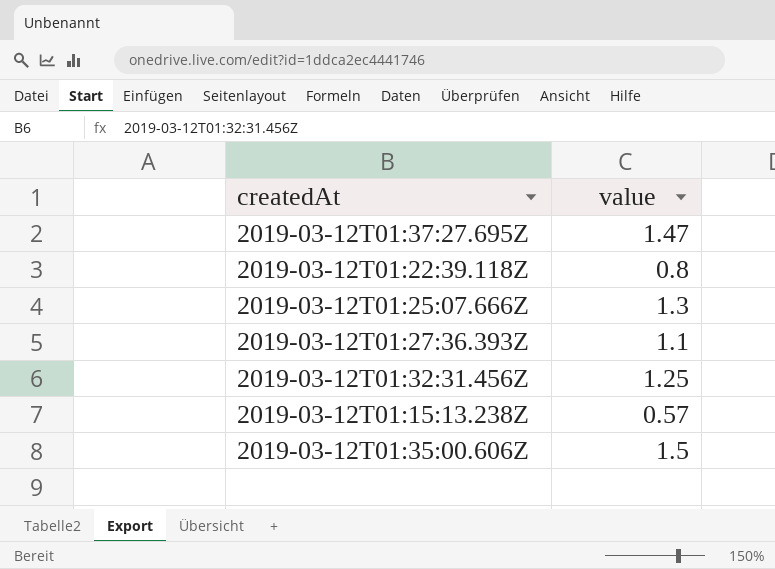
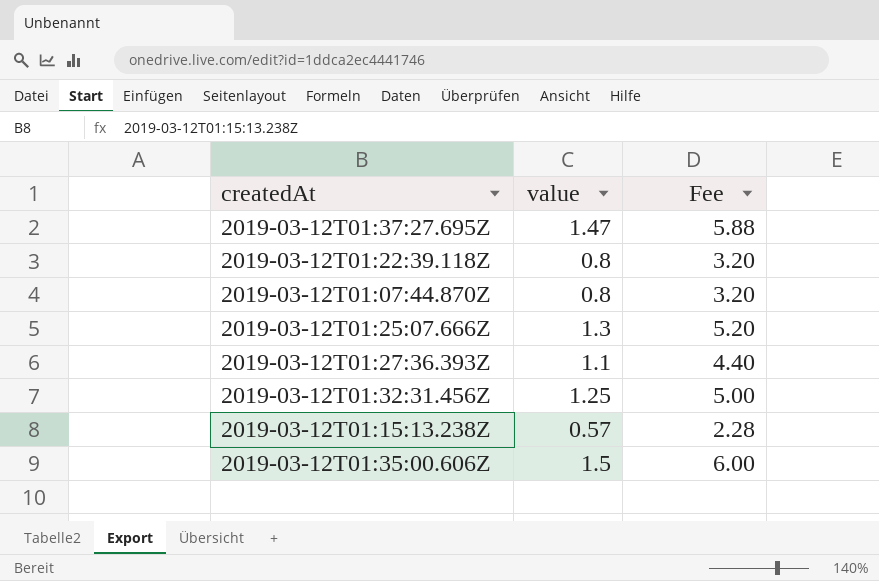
column Fee | formula: none -> [value] * 4
row 2019-03-12T01:07:44.870Z: none -> 0.8 | 3.20

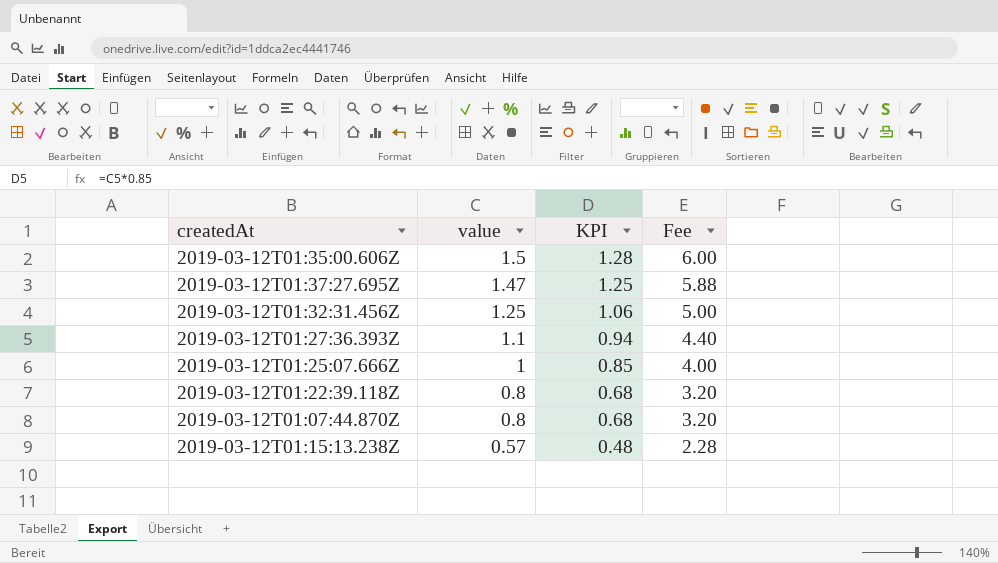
row order: none -> value descending
column KPI | formula: none -> [value] * 0.85
2019-03-12T01:25:07.666Z | value: 1.3 -> 1
2019-03-12T01:25:07.666Z | Fee: 5.20 -> 4.00

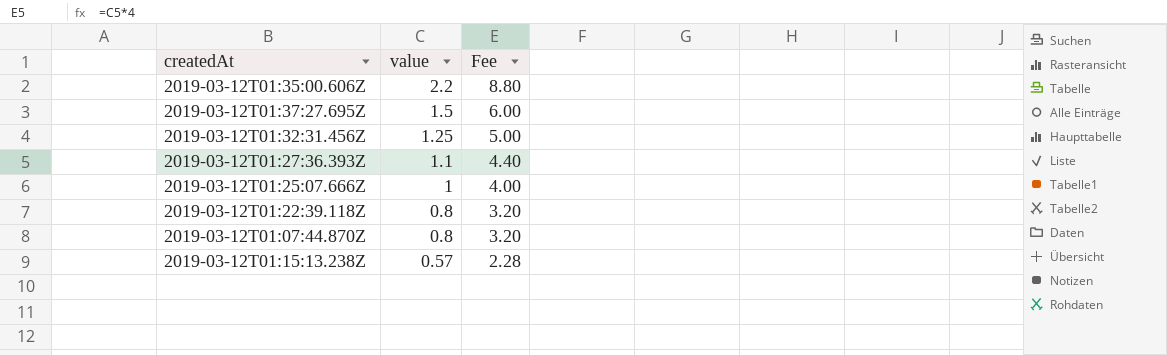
column KPI | formula: [value] * 0.85 -> none
2019-03-12T01:35:00.606Z | value: 1.5 -> 2.2
2019-03-12T01:35:00.606Z | Fee: 6.00 -> 8.80
2019-03-12T01:37:27.695Z | value: 1.47 -> 1.5
2019-03-12T01:37:27.695Z | Fee: 5.88 -> 6.00

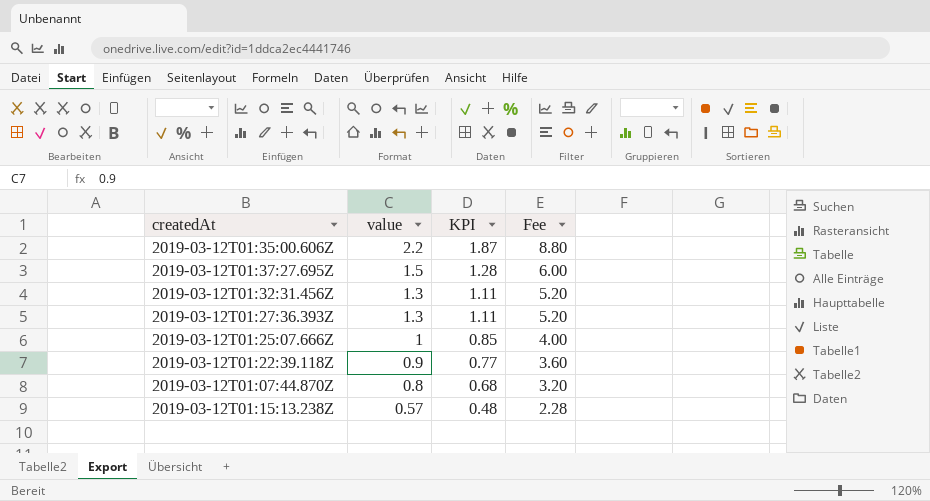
column KPI | formula: none -> [value] * 0.85
2019-03-12T01:32:31.456Z | value: 1.25 -> 1.3
2019-03-12T01:32:31.456Z | Fee: 5.00 -> 5.20
2019-03-12T01:27:36.393Z | value: 1.1 -> 1.3
2019-03-12T01:27:36.393Z | Fee: 4.40 -> 5.20
2019-03-12T01:22:39.118Z | value: 0.8 -> 0.9
2019-03-12T01:22:39.118Z | Fee: 3.20 -> 3.60

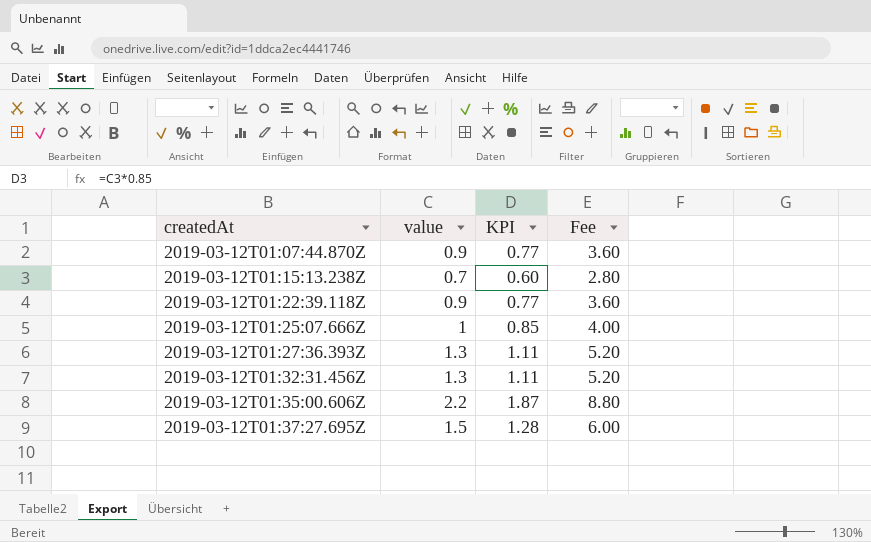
row order: value descending -> createdAt ascending
2019-03-12T01:07:44.870Z | value: 0.8 -> 0.9
2019-03-12T01:07:44.870Z | KPI: 0.68 -> 0.77
2019-03-12T01:07:44.870Z | Fee: 3.20 -> 3.60
2019-03-12T01:15:13.238Z | value: 0.57 -> 0.7
2019-03-12T01:15:13.238Z | KPI: 0.48 -> 0.60
2019-03-12T01:15:13.238Z | Fee: 2.28 -> 2.80

